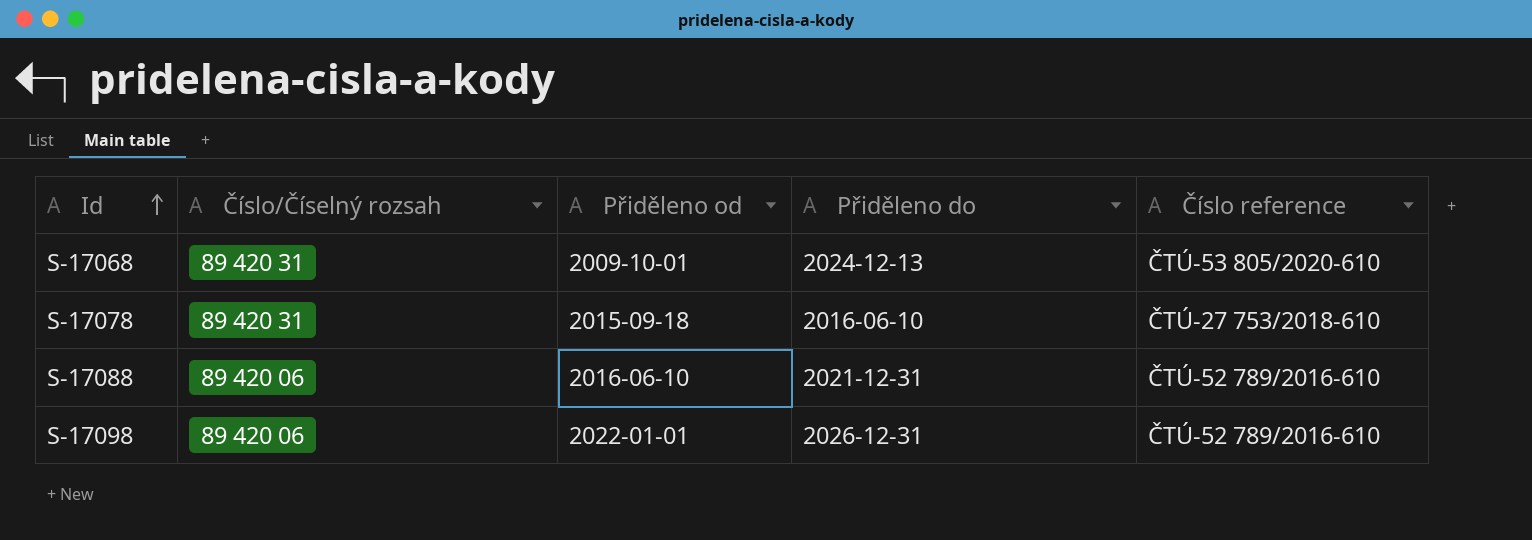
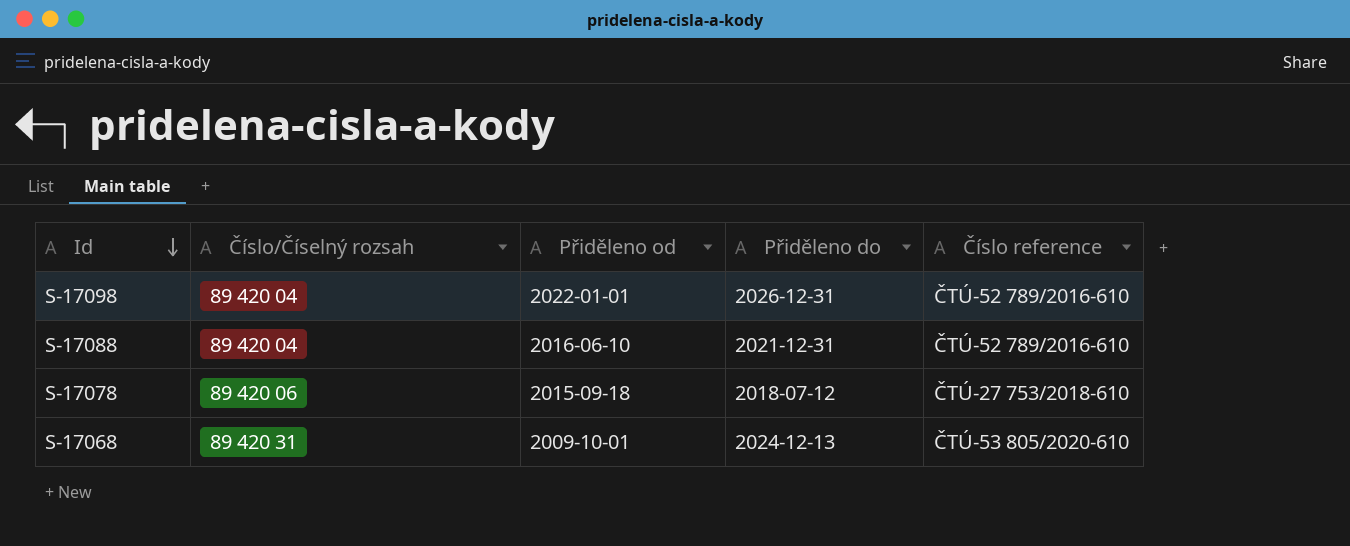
row order: Id ascending -> Id descending
S-17098 | Číslo/Číselný rozsah: 89 420 06 -> 89 420 04
S-17088 | Číslo/Číselný rozsah: 89 420 06 -> 89 420 04
S-17078 | Číslo/Číselný rozsah: 89 420 31 -> 89 420 06
S-17078 | Přiděleno do: 2016-06-10 -> 2018-07-12

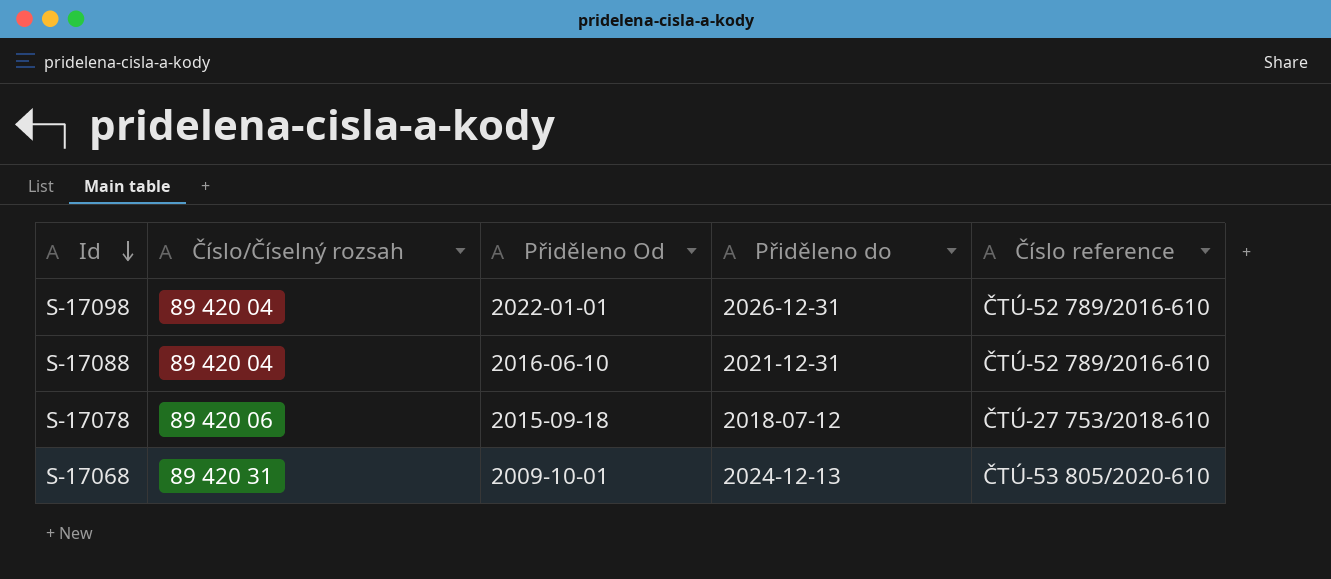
column name: Přiděleno od -> Přiděleno Od

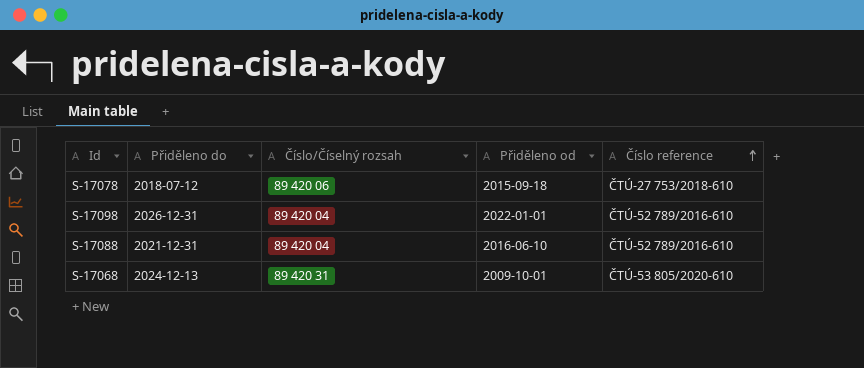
row order: Id descending -> Číslo reference ascending
column Přiděleno do | position: 4 -> 2
column name: Přiděleno Od -> Přiděleno od

